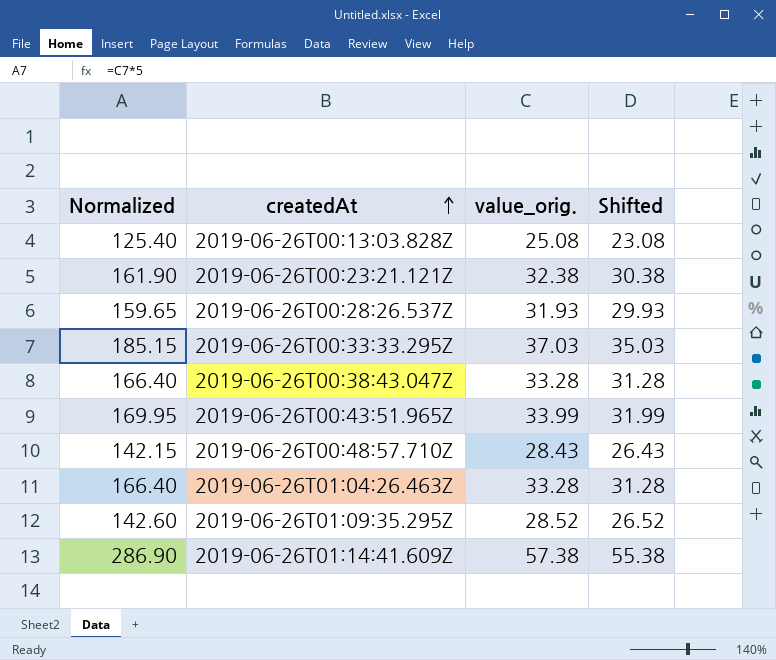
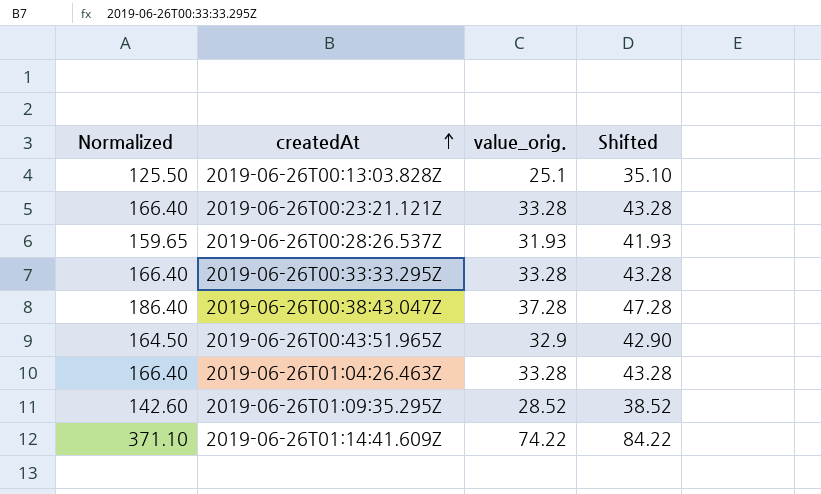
column Shifted | formula: [value_orig.] - 2 -> [value_orig.] + 10
row 2019-06-26T00:48:57.710Z: 142.15 | 28.43 | 26.43 -> none
2019-06-26T00:13:03.828Z | Normalized: 125.40 -> 125.50
2019-06-26T00:13:03.828Z | value_orig.: 25.08 -> 25.1
2019-06-26T00:23:21.121Z | Normalized: 161.90 -> 166.40
2019-06-26T00:23:21.121Z | value_orig.: 32.38 -> 33.28
2019-06-26T00:33:33.295Z | Normalized: 185.15 -> 166.40
2019-06-26T00:33:33.295Z | value_orig.: 37.03 -> 33.28
2019-06-26T00:38:43.047Z | Normalized: 166.40 -> 186.40
2019-06-26T00:38:43.047Z | value_orig.: 33.28 -> 37.28
2019-06-26T00:43:51.965Z | Normalized: 169.95 -> 164.50
2019-06-26T00:43:51.965Z | value_orig.: 33.99 -> 32.9
2019-06-26T01:14:41.609Z | Normalized: 286.90 -> 371.10
2019-06-26T01:14:41.609Z | value_orig.: 57.38 -> 74.22

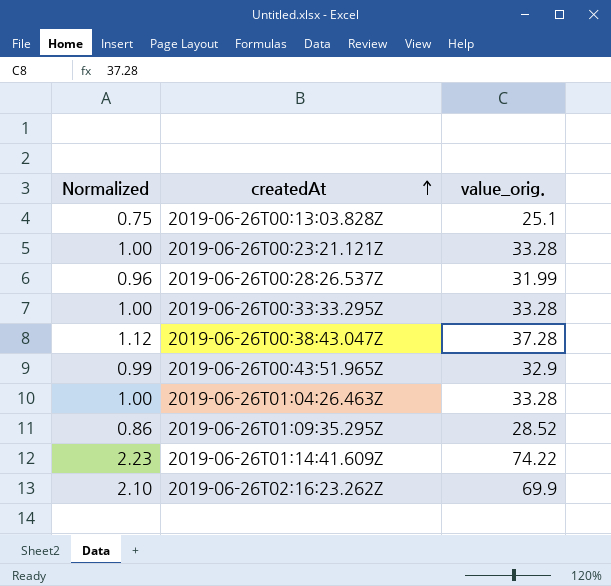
column Shifted | formula: [value_orig.] + 10 -> none
column Normalized | formula: [value_orig.] * 5 -> [value_orig.] * 0.03
2019-06-26T00:28:26.537Z | value_orig.: 31.93 -> 31.99
row 2019-06-26T02:16:23.262Z: none -> 2.10 | 69.9

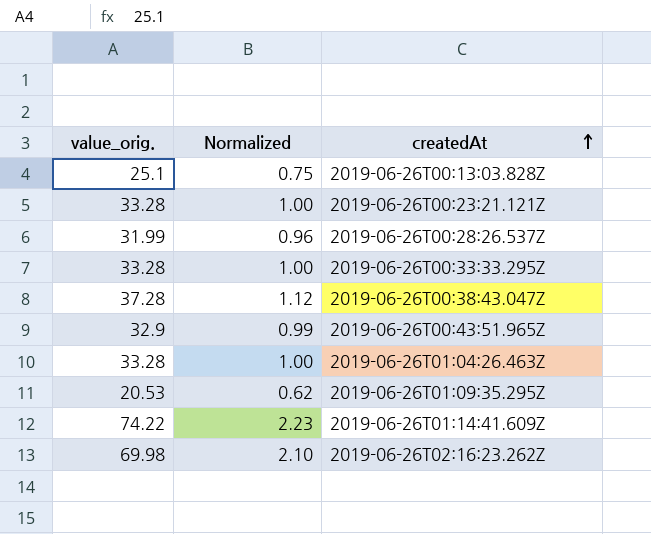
column value_orig. | position: 3 -> 1
2019-06-26T01:09:35.295Z | value_orig.: 28.52 -> 20.53
2019-06-26T01:09:35.295Z | Normalized: 0.86 -> 0.62
2019-06-26T02:16:23.262Z | value_orig.: 69.9 -> 69.98

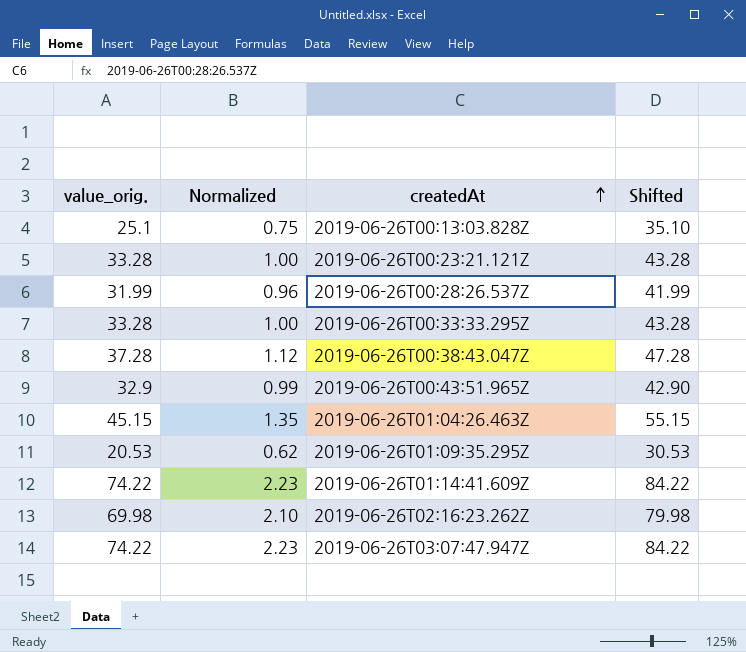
column Shifted | formula: none -> [value_orig.] + 10
2019-06-26T01:04:26.463Z | value_orig.: 33.28 -> 45.15
2019-06-26T01:04:26.463Z | Normalized: 1.00 -> 1.35
row 2019-06-26T03:07:47.947Z: none -> 74.22 | 2.23 | 84.22

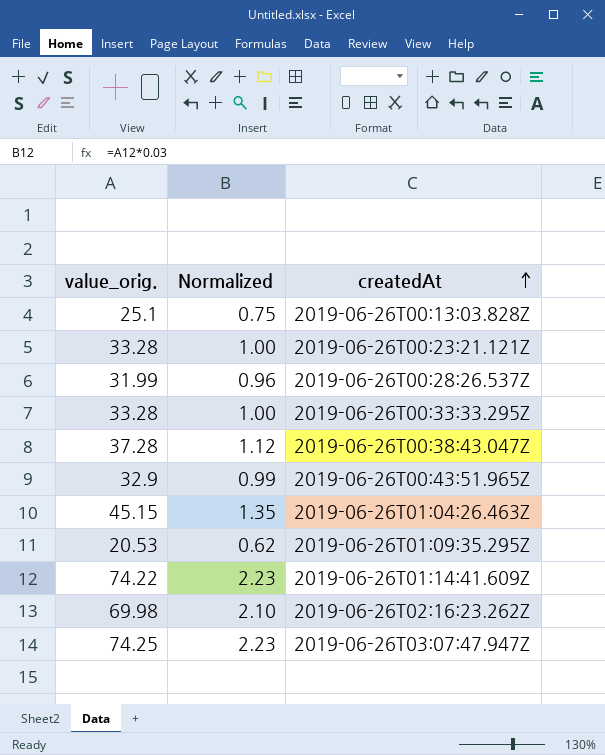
column Shifted | formula: [value_orig.] + 10 -> none
2019-06-26T03:07:47.947Z | value_orig.: 74.22 -> 74.25

